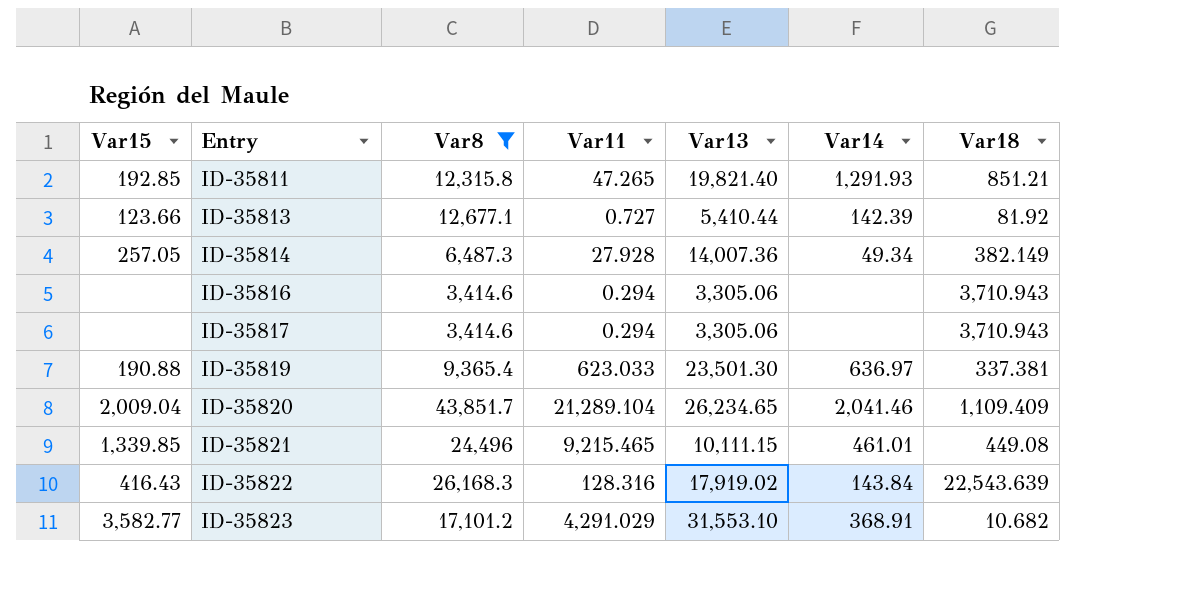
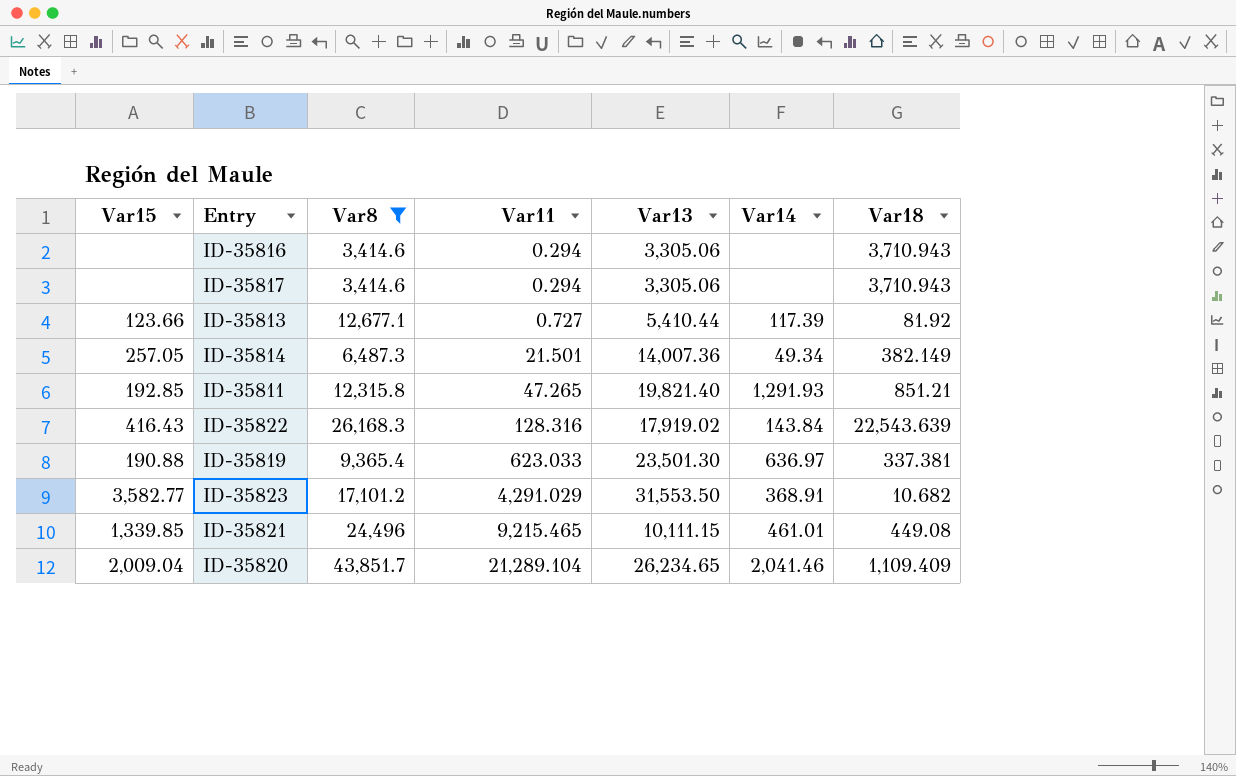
row order: Entry ascending -> Var11 ascending
ID-35813 | Var14: 142.39 -> 117.39
ID-35814 | Var11: 27.928 -> 21.501
ID-35823 | Var13: 31,553.10 -> 31,553.50

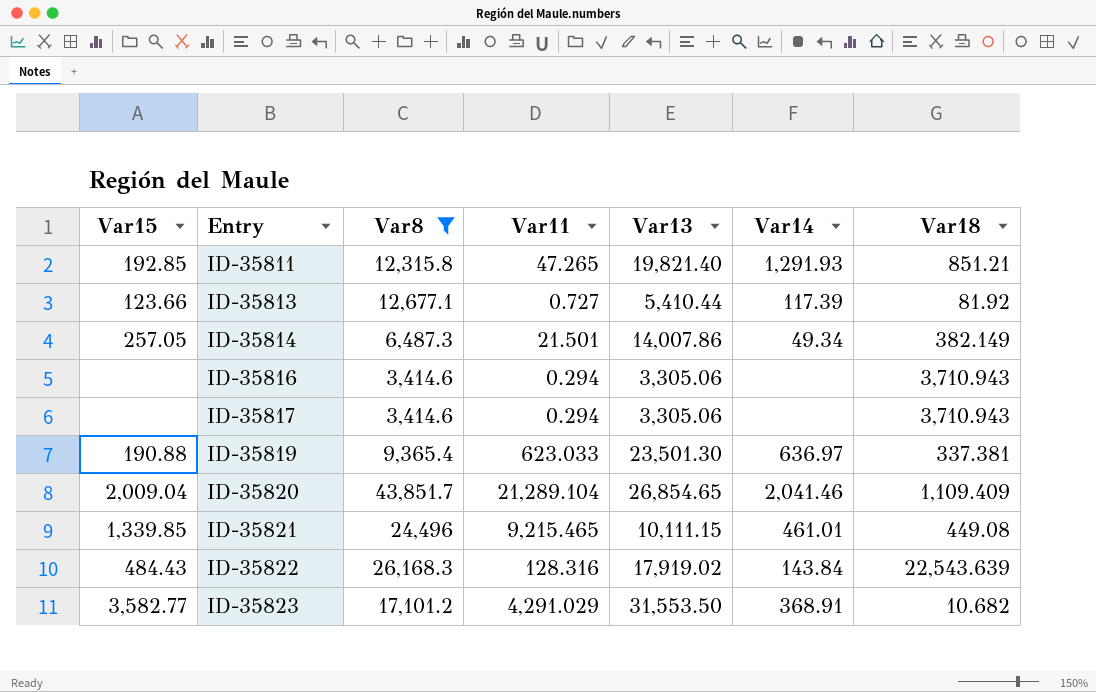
row order: Var11 ascending -> Entry ascending
ID-35814 | Var13: 14,007.36 -> 14,007.86
ID-35820 | Var13: 26,234.65 -> 26,854.65
ID-35822 | Var15: 416.43 -> 484.43

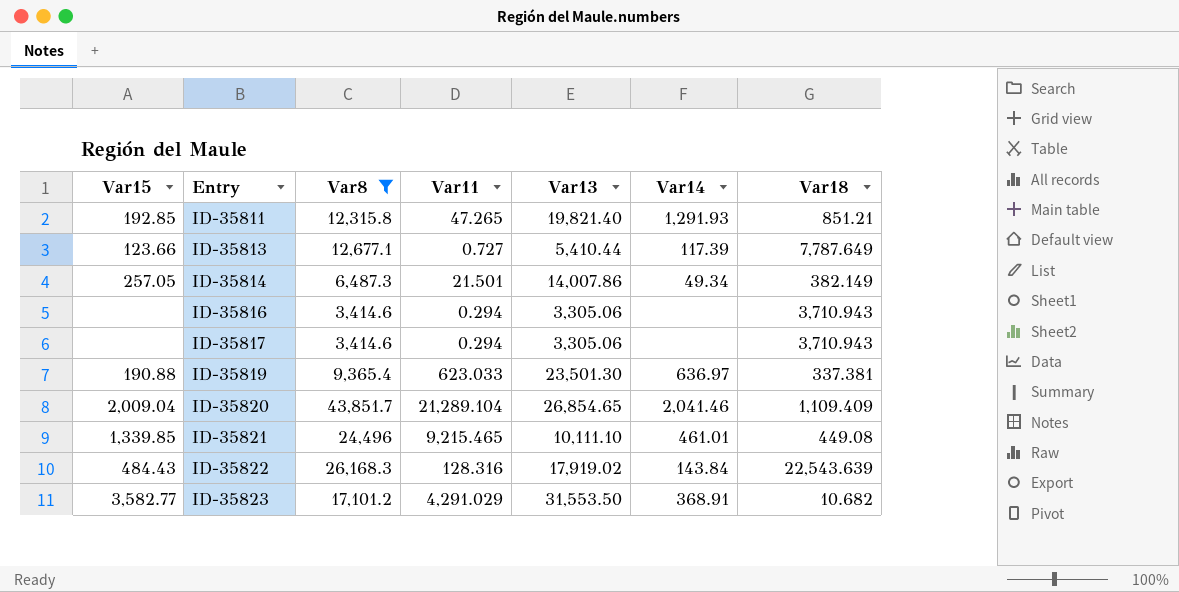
ID-35813 | Var18: 81.92 -> 7,787.649
ID-35821 | Var13: 10,111.15 -> 10,111.10

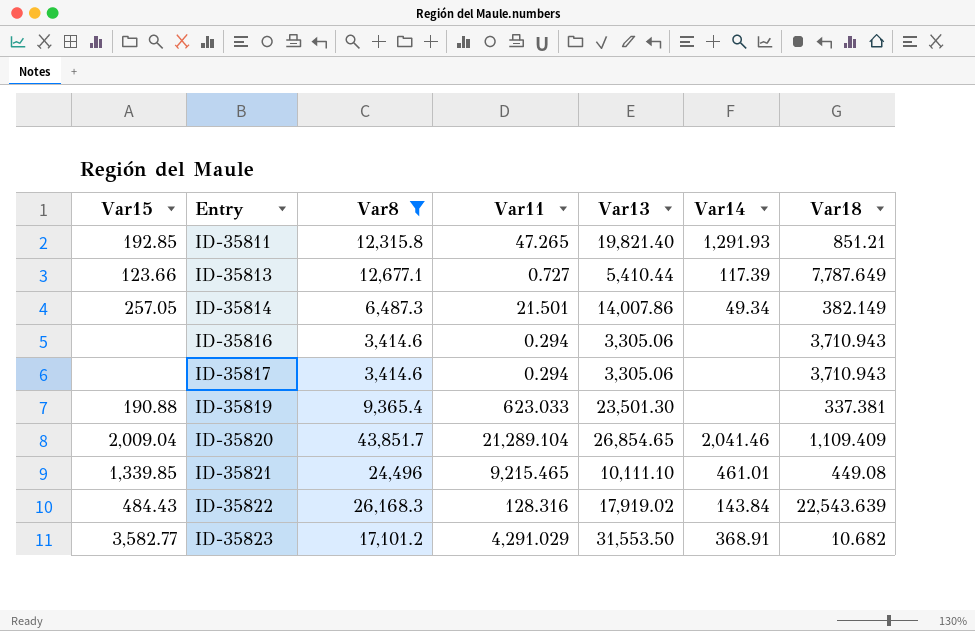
ID-35819 | Var14: 636.97 -> none

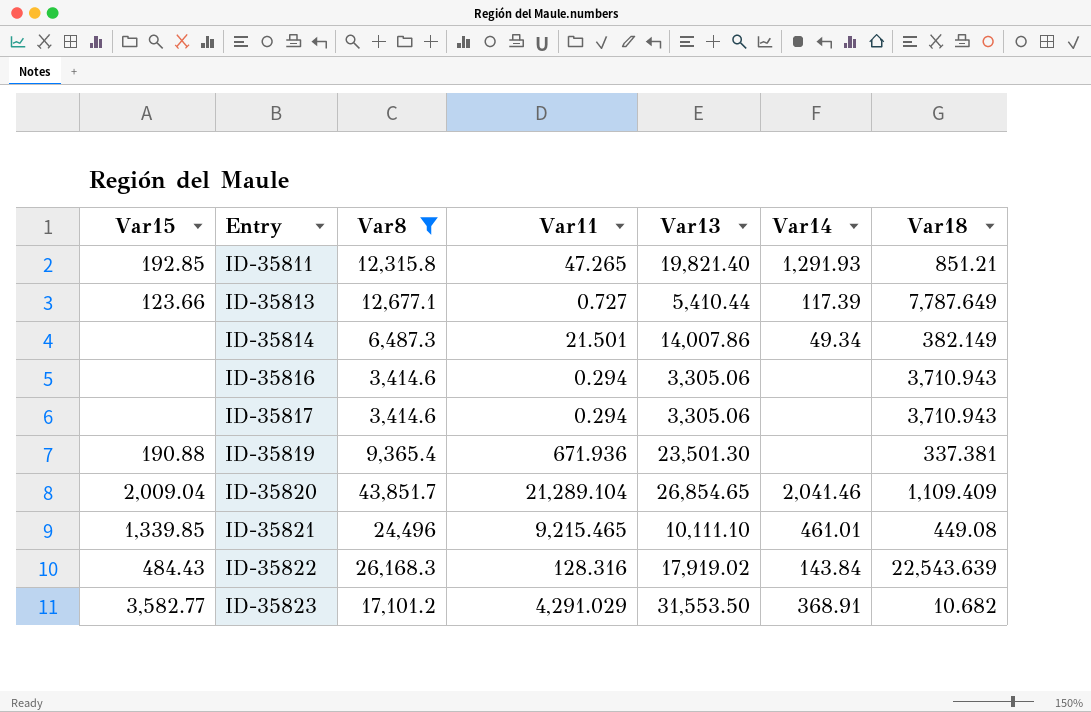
ID-35814 | Var15: 257.05 -> none
ID-35819 | Var11: 623.033 -> 671.936

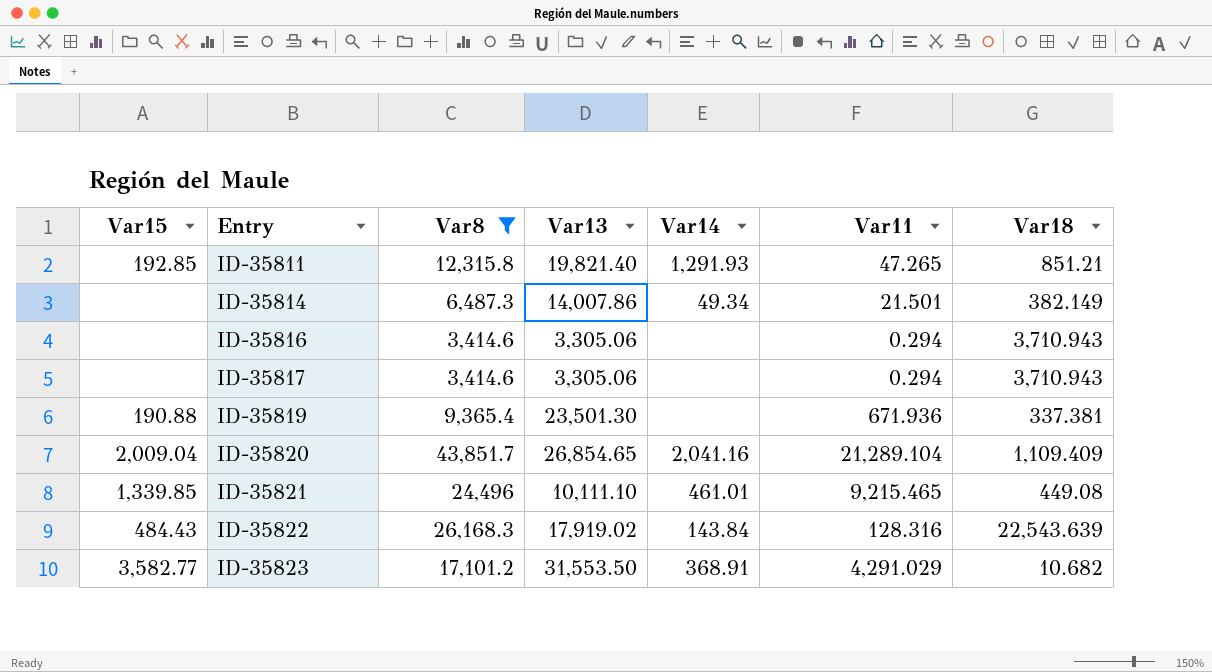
column Var11 | position: 4 -> 6
row ID-35813: 123.66 | 12,677.1 | 0.727 | 5,410.44 | 117.39 | 7,787.649 -> none
ID-35820 | Var14: 2,041.46 -> 2,041.16

